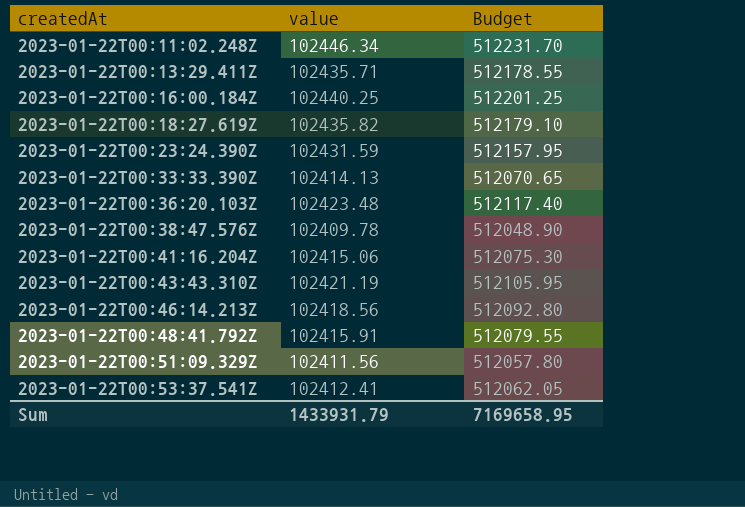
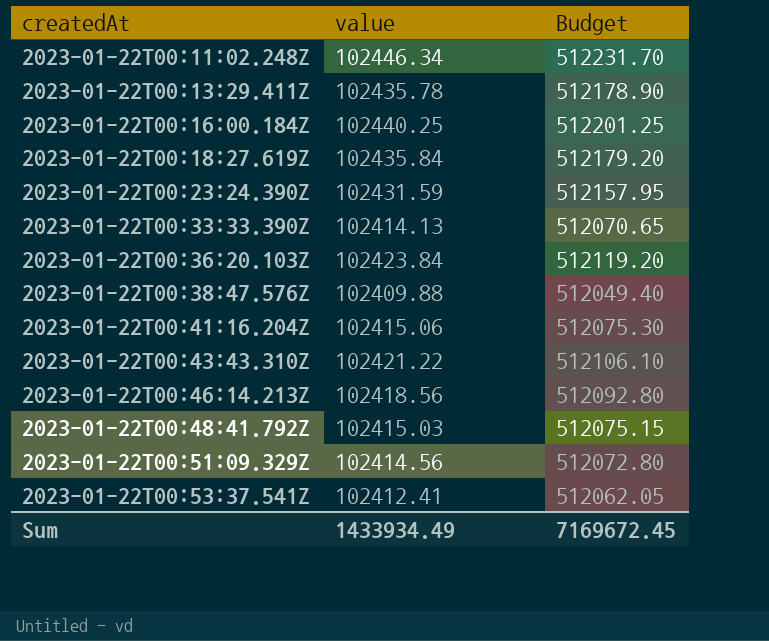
2023-01-22T00:13:29.411Z | value: 102435.71 -> 102435.78
2023-01-22T00:13:29.411Z | Budget: 512178.55 -> 512178.90
2023-01-22T00:18:27.619Z | value: 102435.82 -> 102435.84
2023-01-22T00:18:27.619Z | Budget: 512179.10 -> 512179.20
2023-01-22T00:36:20.103Z | value: 102423.48 -> 102423.84
2023-01-22T00:36:20.103Z | Budget: 512117.40 -> 512119.20
2023-01-22T00:38:47.576Z | value: 102409.78 -> 102409.88
2023-01-22T00:38:47.576Z | Budget: 512048.90 -> 512049.40
2023-01-22T00:43:43.310Z | value: 102421.19 -> 102421.22
2023-01-22T00:43:43.310Z | Budget: 512105.95 -> 512106.10
2023-01-22T00:48:41.792Z | value: 102415.91 -> 102415.03
2023-01-22T00:48:41.792Z | Budget: 512079.55 -> 512075.15
2023-01-22T00:51:09.329Z | value: 102411.56 -> 102414.56
2023-01-22T00:51:09.329Z | Budget: 512057.80 -> 512072.80
Sum | value: 1433931.79 -> 1433934.49
Sum | Budget: 7169658.95 -> 7169672.45

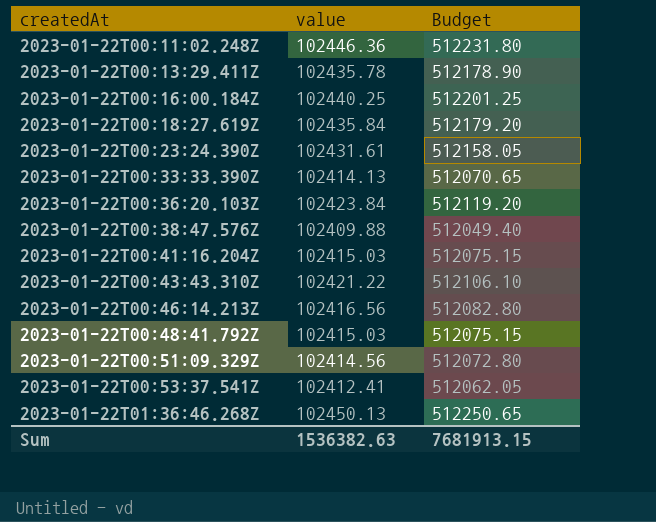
2023-01-22T00:11:02.248Z | value: 102446.34 -> 102446.36
2023-01-22T00:11:02.248Z | Budget: 512231.70 -> 512231.80
2023-01-22T00:23:24.390Z | value: 102431.59 -> 102431.61
2023-01-22T00:23:24.390Z | Budget: 512157.95 -> 512158.05
2023-01-22T00:41:16.204Z | value: 102415.06 -> 102415.03
2023-01-22T00:41:16.204Z | Budget: 512075.30 -> 512075.15
2023-01-22T00:46:14.213Z | value: 102418.56 -> 102416.56
2023-01-22T00:46:14.213Z | Budget: 512092.80 -> 512082.80
row 2023-01-22T01:36:46.268Z: none -> 102450.13 | 512250.65
Sum | value: 1433934.49 -> 1536382.63
Sum | Budget: 7169672.45 -> 7681913.15

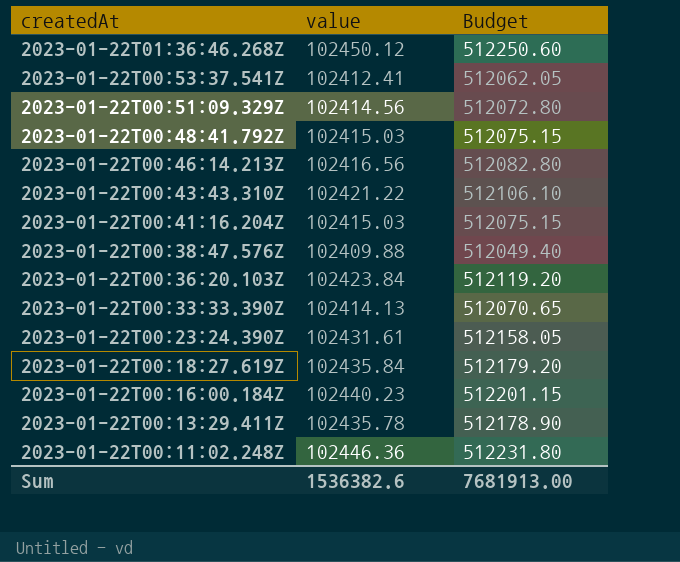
row order: createdAt ascending -> createdAt descending
2023-01-22T01:36:46.268Z | value: 102450.13 -> 102450.12
2023-01-22T01:36:46.268Z | Budget: 512250.65 -> 512250.60
2023-01-22T00:16:00.184Z | value: 102440.25 -> 102440.23
2023-01-22T00:16:00.184Z | Budget: 512201.25 -> 512201.15
Sum | value: 1536382.63 -> 1536382.6
Sum | Budget: 7681913.15 -> 7681913.00

